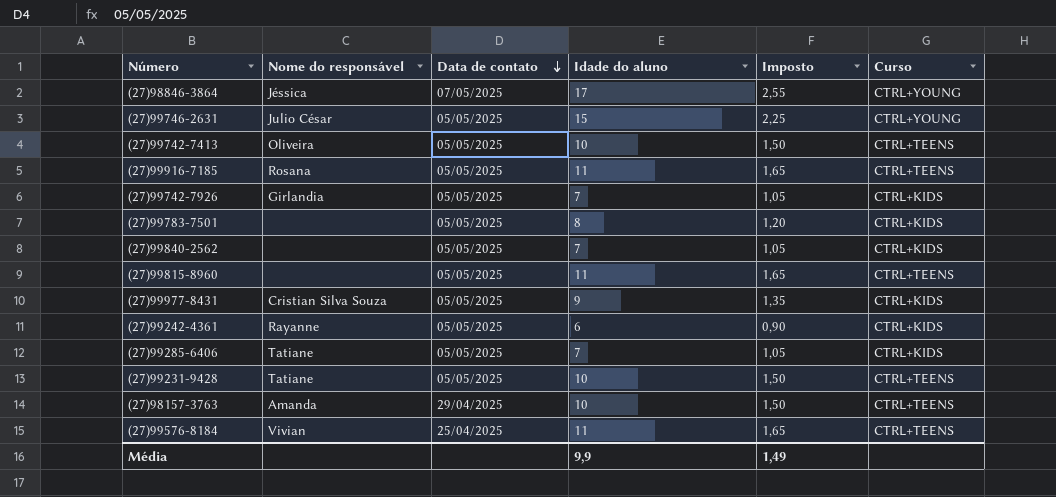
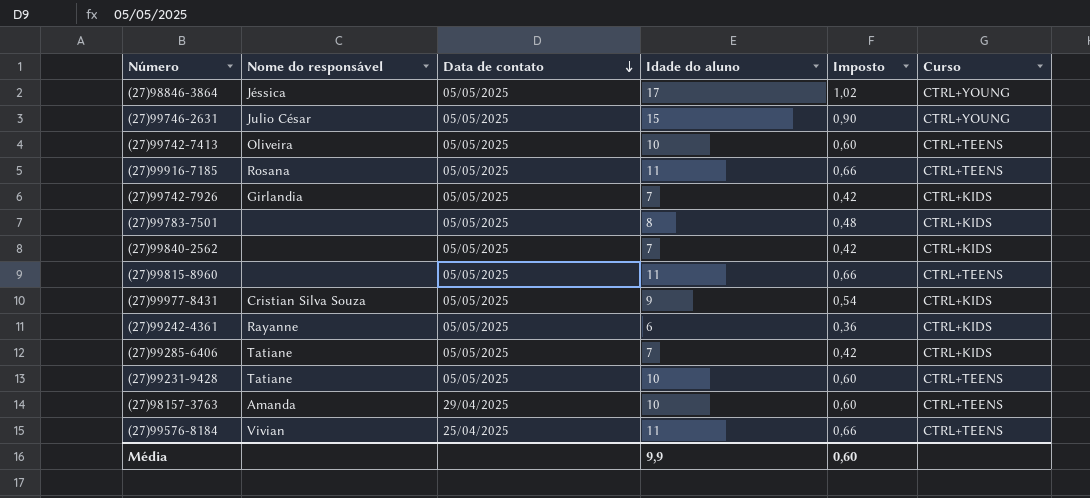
column Imposto | formula: [Idade do aluno] * 0,15 -> [Idade do aluno] * 0,06
(27)98846-3864 | Data de contato: 07/05/2025 -> 05/05/2025
Média | Imposto: 1,49 -> 0,60

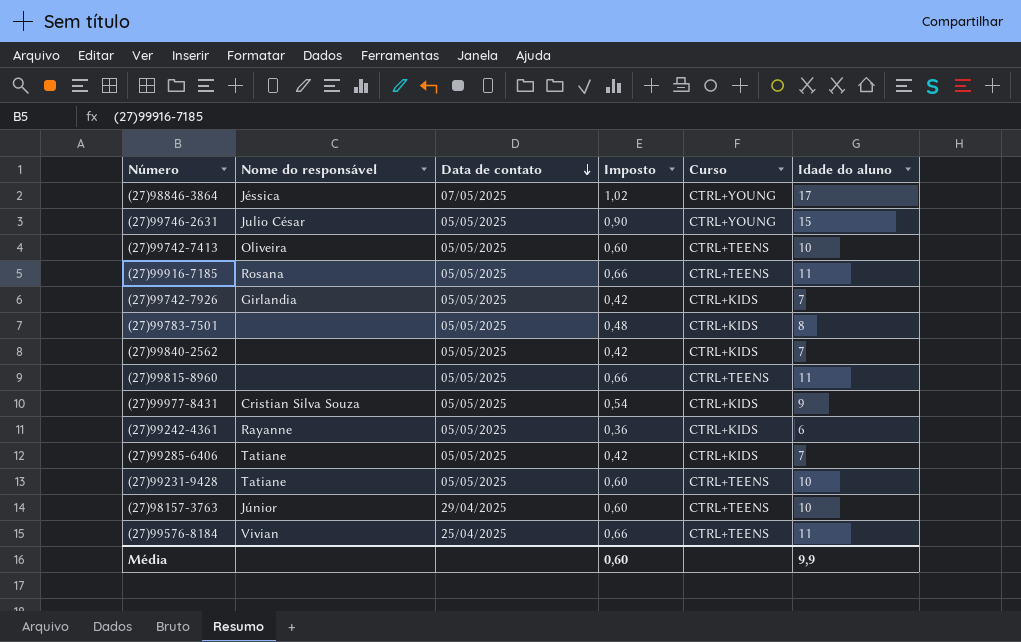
column Idade do aluno | position: 4 -> 6
(27)98846-3864 | Data de contato: 05/05/2025 -> 07/05/2025
(27)98157-3763 | Nome do responsável: Amanda -> Júnior

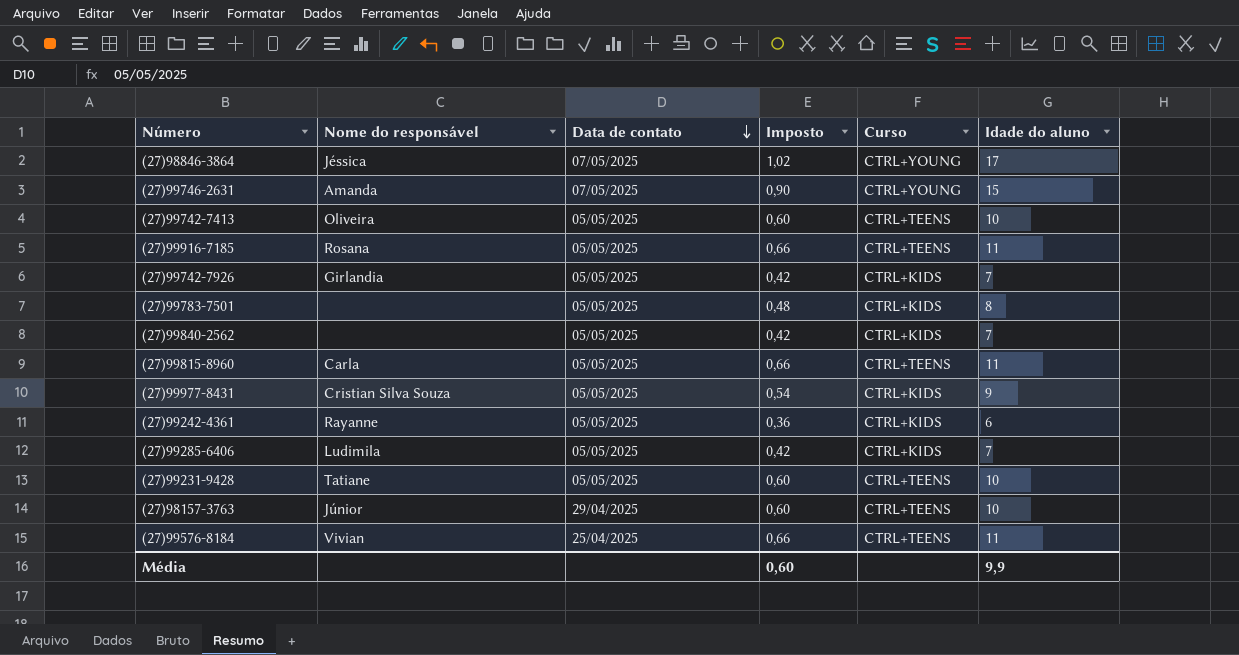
(27)99746-2631 | Nome do responsável: Julio César -> Amanda
(27)99746-2631 | Data de contato: 05/05/2025 -> 07/05/2025
(27)99815-8960 | Nome do responsável: none -> Carla
(27)99285-6406 | Nome do responsável: Tatiane -> Ludimila

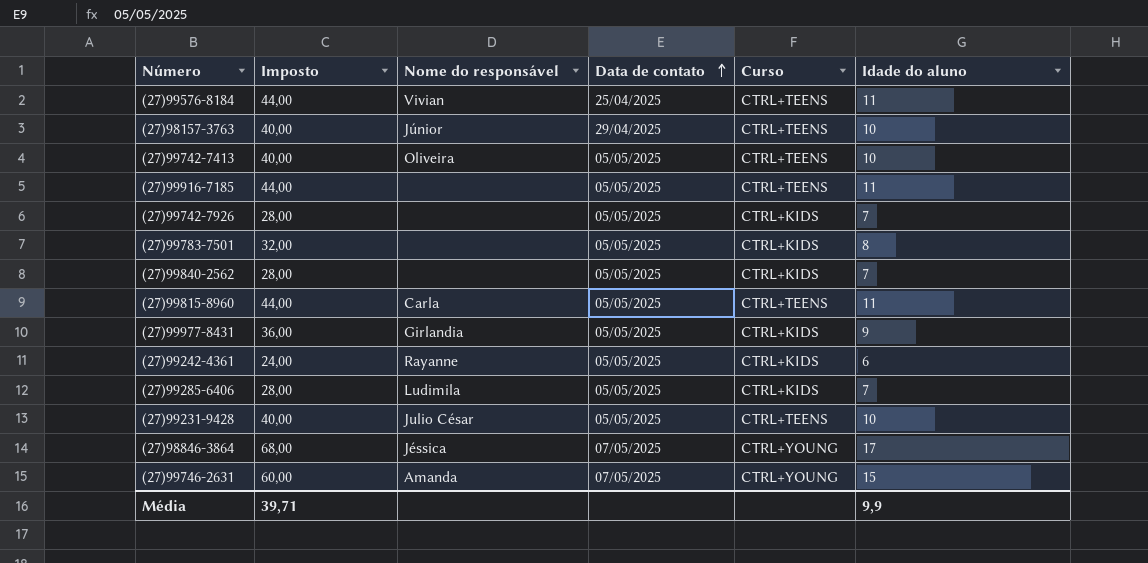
row order: Data de contato descending -> Data de contato ascending
column Imposto | formula: [Idade do aluno] * 0,06 -> [Idade do aluno] * 4
column Imposto | position: 4 -> 2
(27)99916-7185 | Nome do responsável: Rosana -> none
(27)99742-7926 | Nome do responsável: Girlandia -> none
(27)99977-8431 | Nome do responsável: Cristian Silva Souza -> Girlandia
(27)99231-9428 | Nome do responsável: Tatiane -> Julio César
Média | Imposto: 0,60 -> 39,71

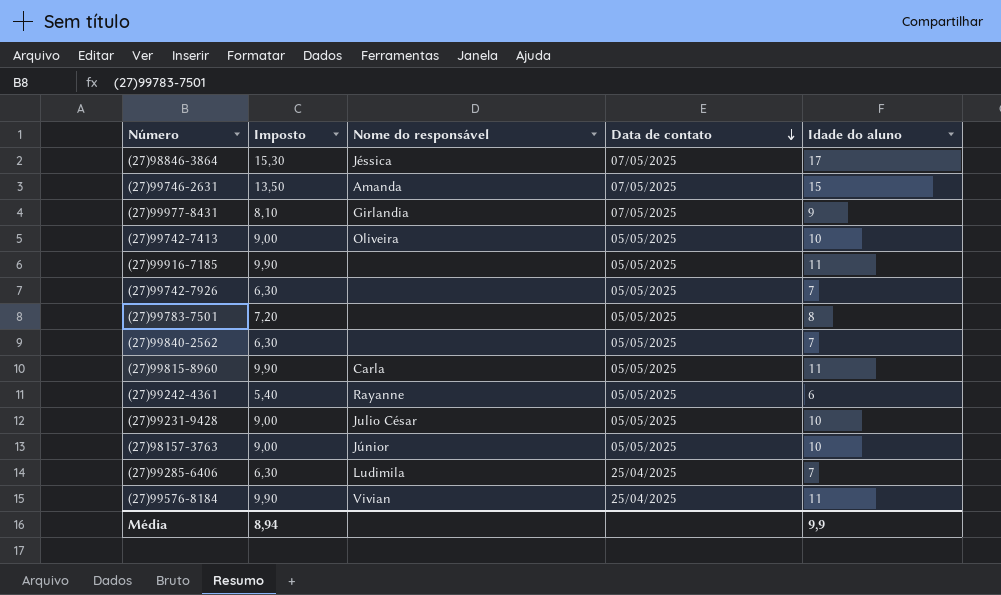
row order: Data de contato ascending -> Data de contato descending
column Curso | position: 5 -> none
column Imposto | formula: [Idade do aluno] * 4 -> [Idade do aluno] * 0,9
(27)99977-8431 | Data de contato: 05/05/2025 -> 07/05/2025
(27)98157-3763 | Data de contato: 29/04/2025 -> 05/05/2025
(27)99285-6406 | Data de contato: 05/05/2025 -> 25/04/2025
Média | Imposto: 39,71 -> 8,94

